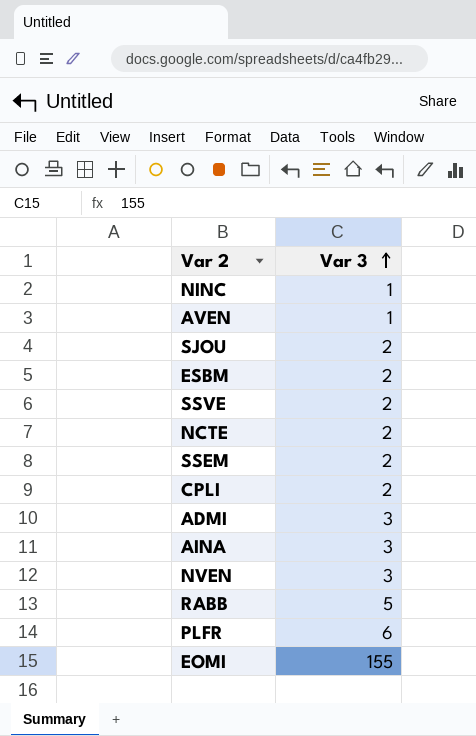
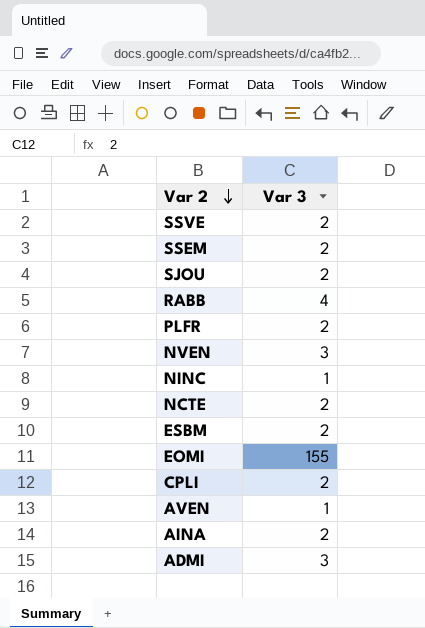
row order: Var 3 ascending -> Var 2 descending
RABB | Var 3: 5 -> 4
PLFR | Var 3: 6 -> 2
AINA | Var 3: 3 -> 2

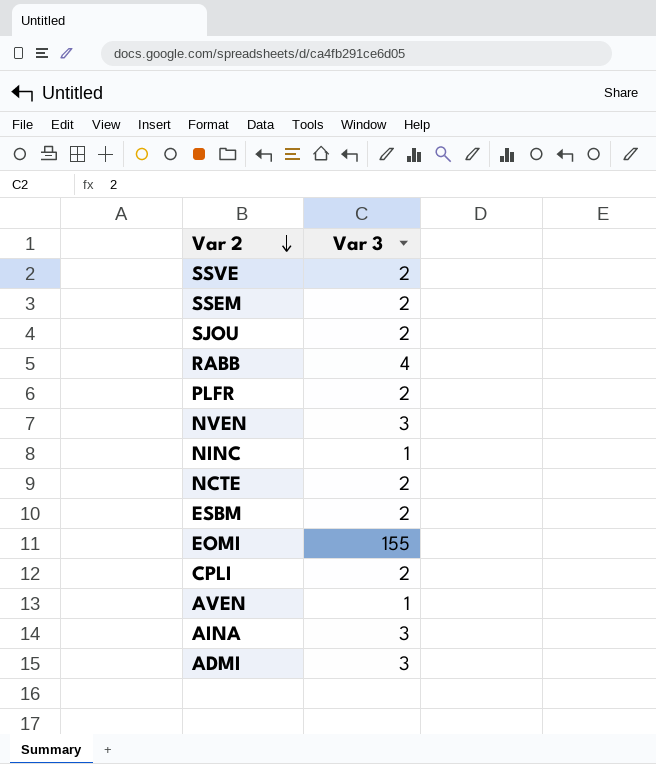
AINA | Var 3: 2 -> 3

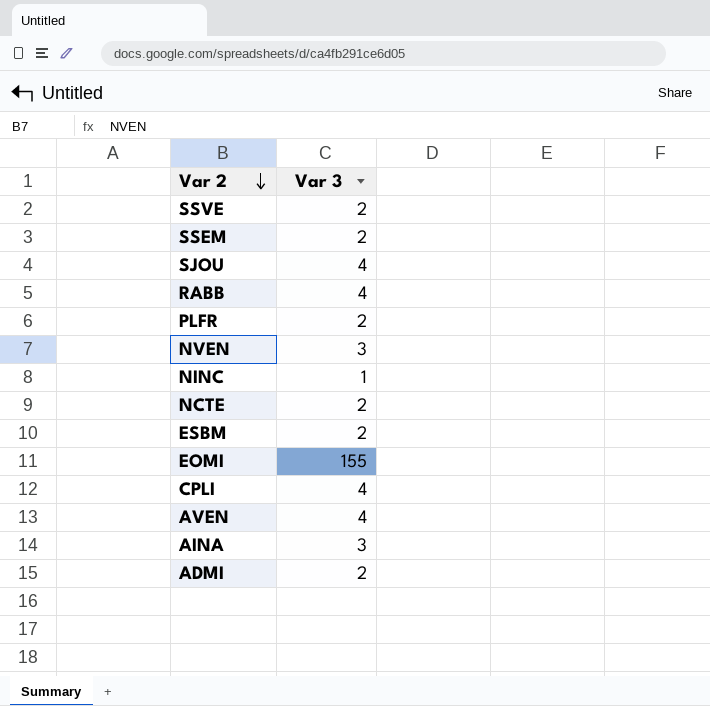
SJOU | Var 3: 2 -> 4
CPLI | Var 3: 2 -> 4
AVEN | Var 3: 1 -> 4
ADMI | Var 3: 3 -> 2

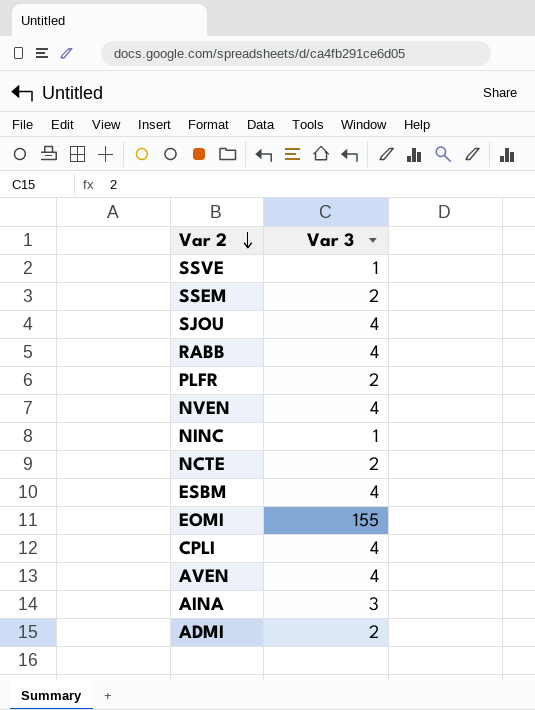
SSVE | Var 3: 2 -> 1
NVEN | Var 3: 3 -> 4
ESBM | Var 3: 2 -> 4

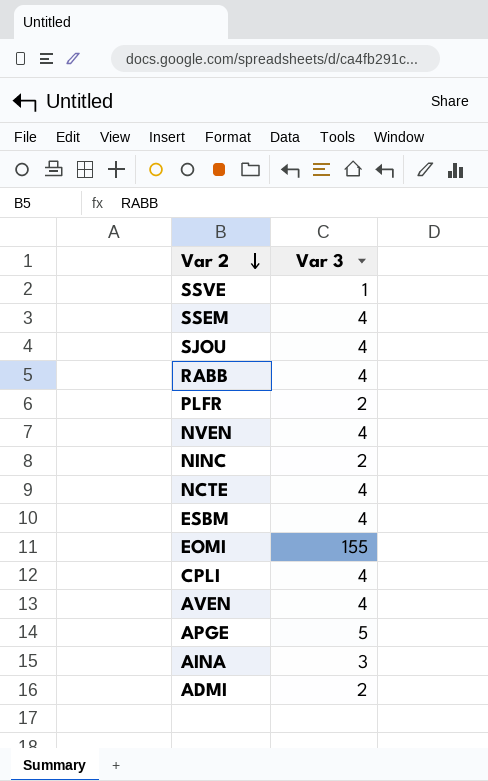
SSEM | Var 3: 2 -> 4
NINC | Var 3: 1 -> 2
NCTE | Var 3: 2 -> 4
row APGE: none -> 5

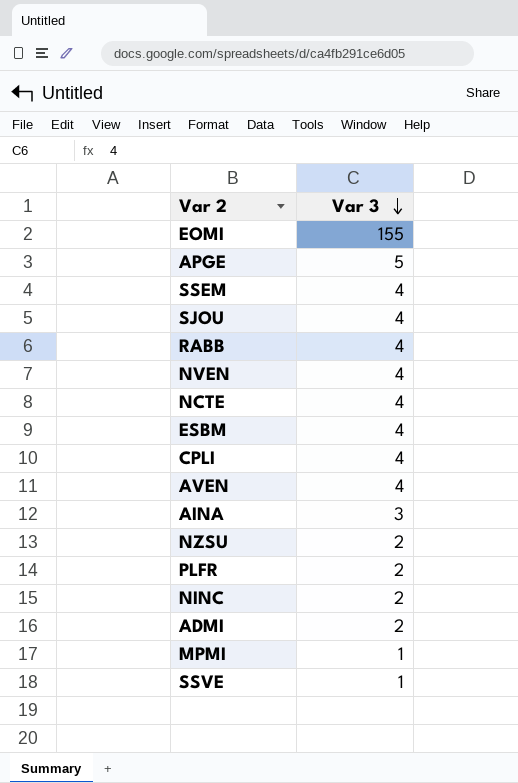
row order: Var 2 descending -> Var 3 descending
row NZSU: none -> 2
row MPMI: none -> 1

